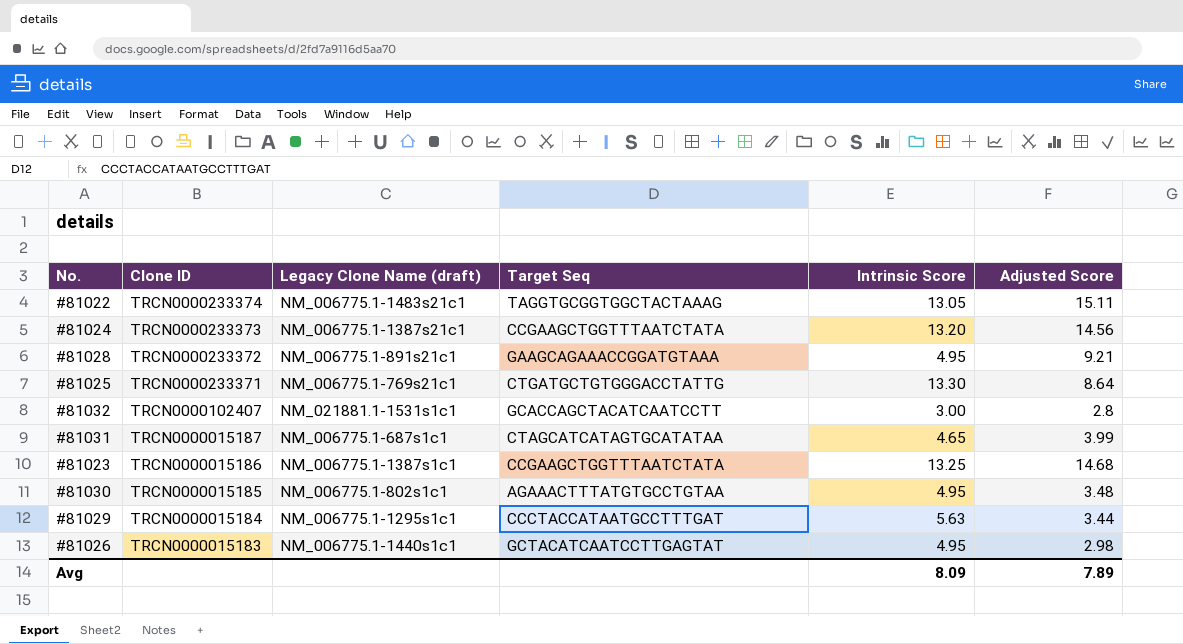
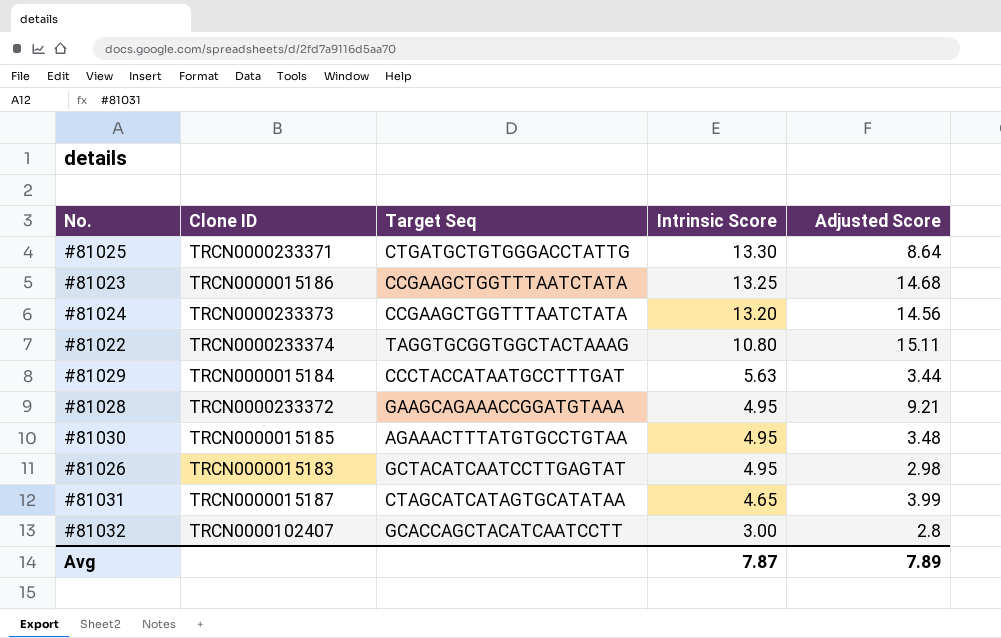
row order: Clone ID descending -> Intrinsic Score descending
column Legacy Clone Name (draft) | position: 3 -> none
#81022 | Intrinsic Score: 13.05 -> 10.80
Avg | Intrinsic Score: 8.09 -> 7.87

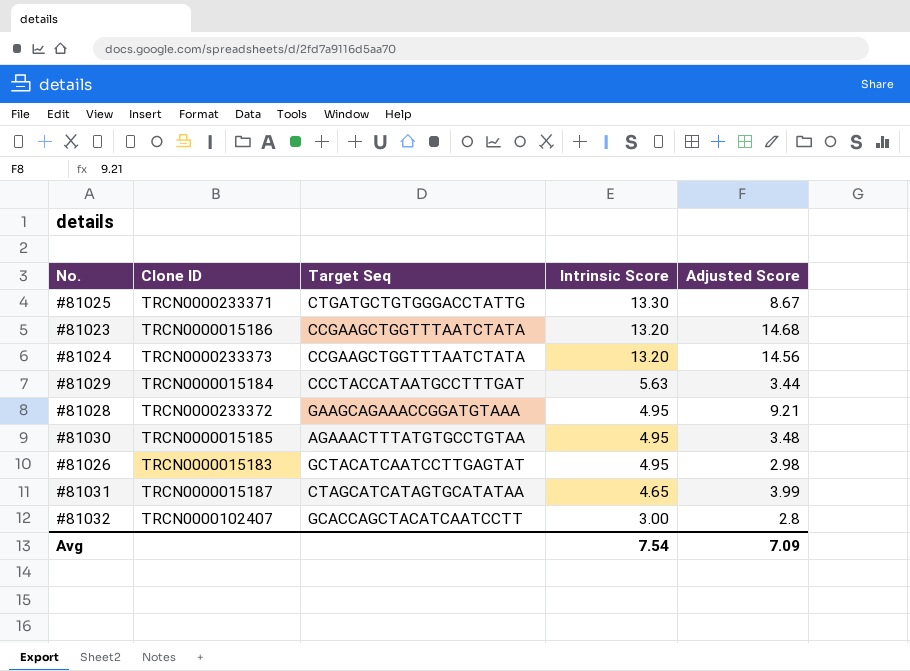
row #81022: TRCN0000233374 | TAGGTGCGGTGGCTACTAAAG | 10.80 | 15.11 -> none
#81025 | Adjusted Score: 8.64 -> 8.67
#81023 | Intrinsic Score: 13.25 -> 13.20
Avg | Intrinsic Score: 7.87 -> 7.54
Avg | Adjusted Score: 7.89 -> 7.09

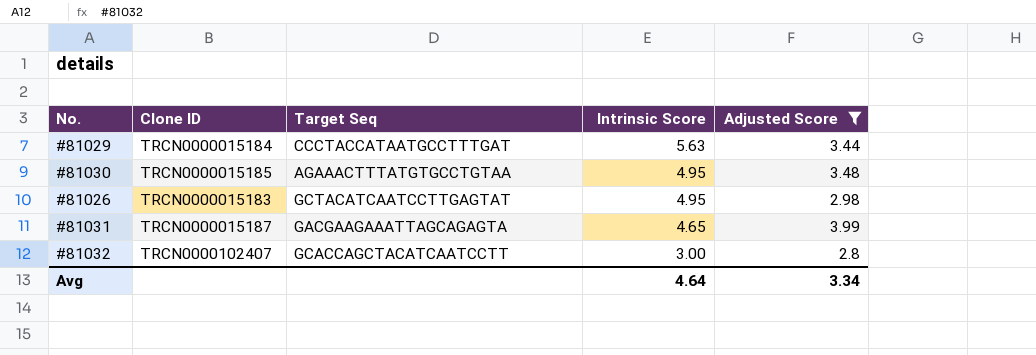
filter: none -> Adjusted Score <= 3.99
#81031 | Target Seq: CTAGCATCATAGTGCATATAA -> GACGAAGAAATTAGCAGAGTA
Avg | Intrinsic Score: 7.54 -> 4.64
Avg | Adjusted Score: 7.09 -> 3.34

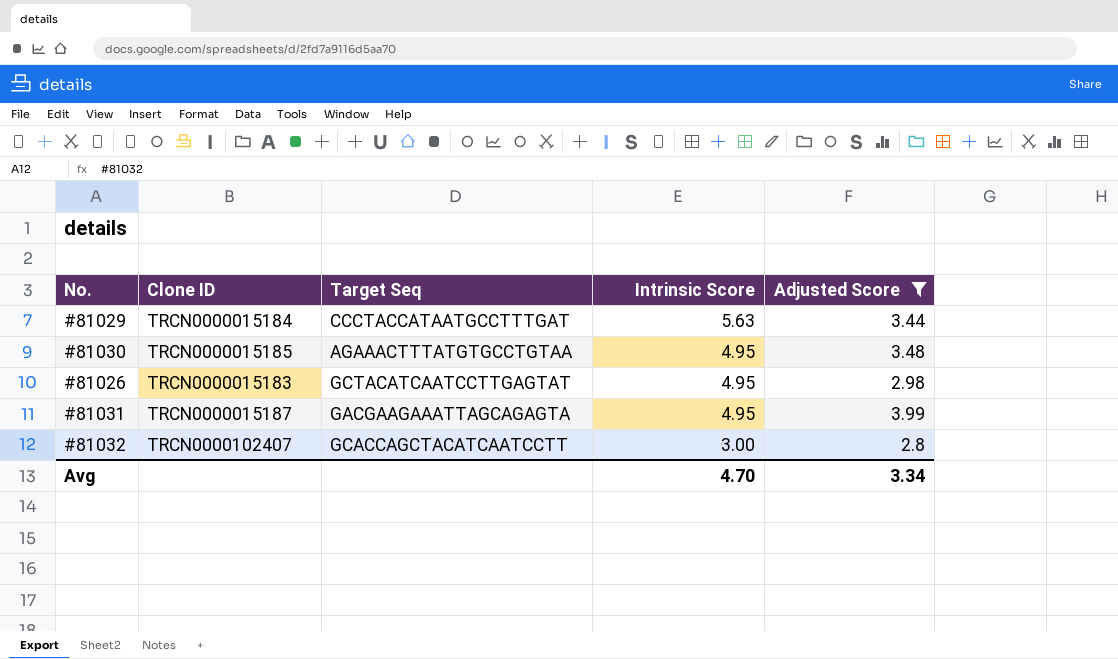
#81031 | Intrinsic Score: 4.65 -> 4.95
Avg | Intrinsic Score: 4.64 -> 4.70

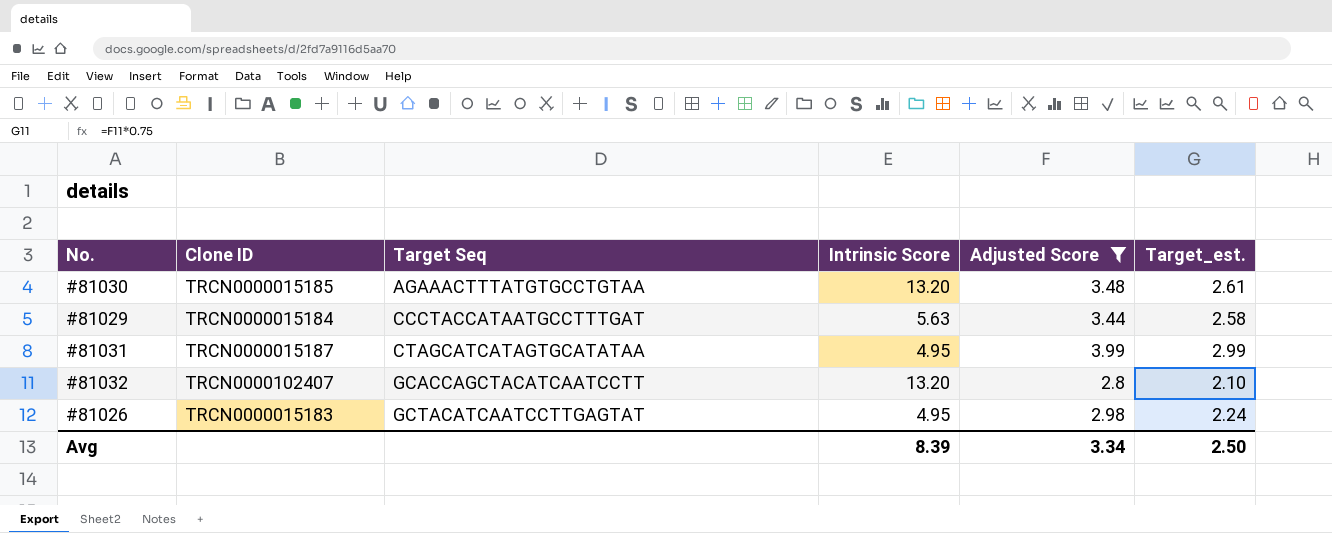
row order: Intrinsic Score descending -> Target Seq ascending
column Target_est. | formula: none -> [Adjusted Score] * 0.75
#81030 | Intrinsic Score: 4.95 -> 13.20
#81031 | Target Seq: GACGAAGAAATTAGCAGAGTA -> CTAGCATCATAGTGCATATAA
#81032 | Intrinsic Score: 3.00 -> 13.20
Avg | Intrinsic Score: 4.70 -> 8.39

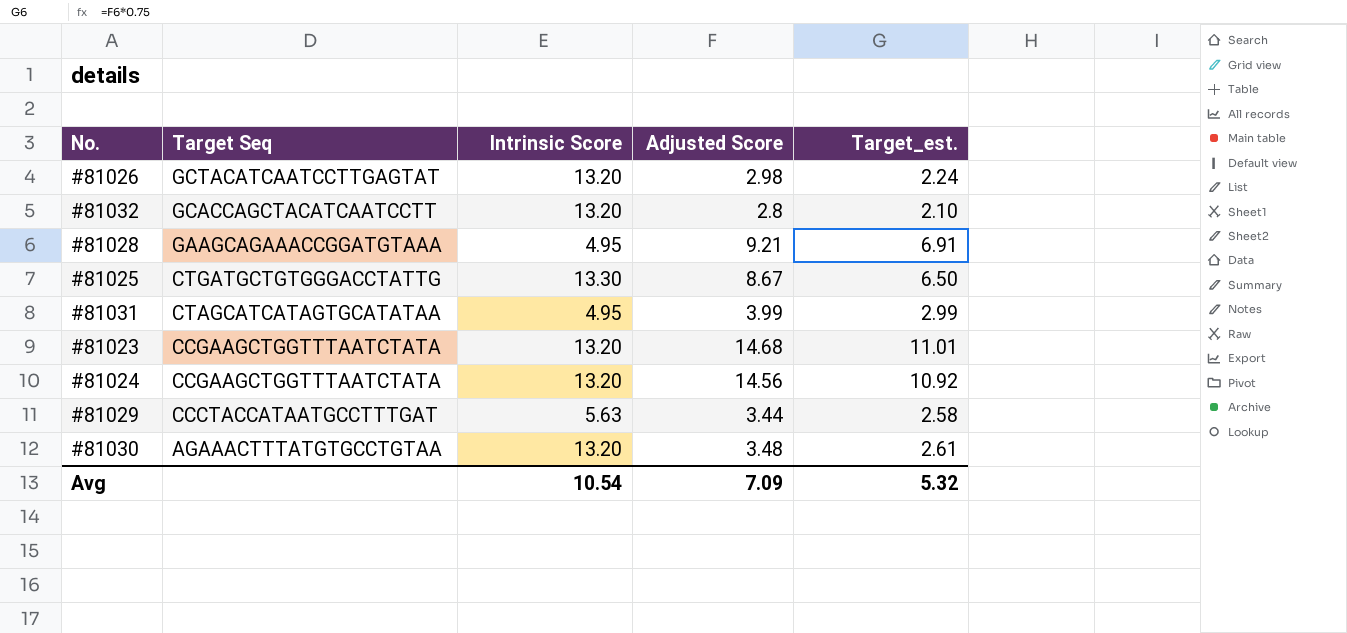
filter: Adjusted Score <= 3.99 -> none
row order: Target Seq ascending -> Target Seq descending
column Clone ID | position: 2 -> none
#81026 | Intrinsic Score: 4.95 -> 13.20
Avg | Intrinsic Score: 8.39 -> 10.54
Avg | Adjusted Score: 3.34 -> 7.09
Avg | Target_est.: 2.50 -> 5.32

